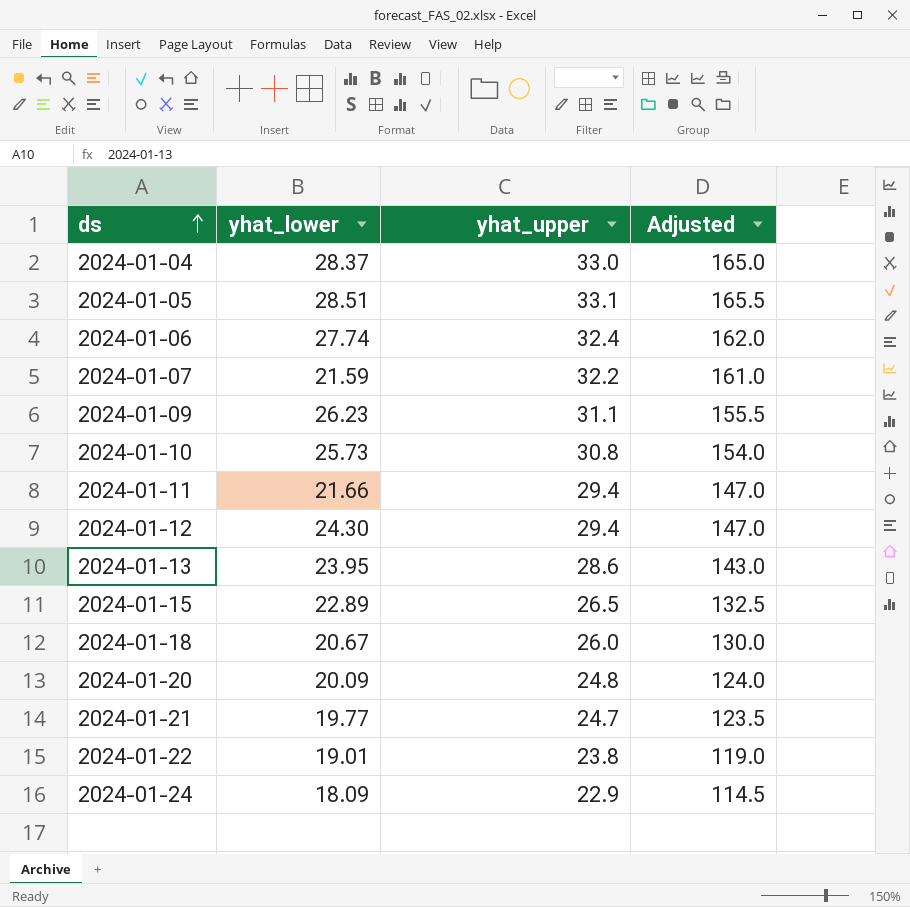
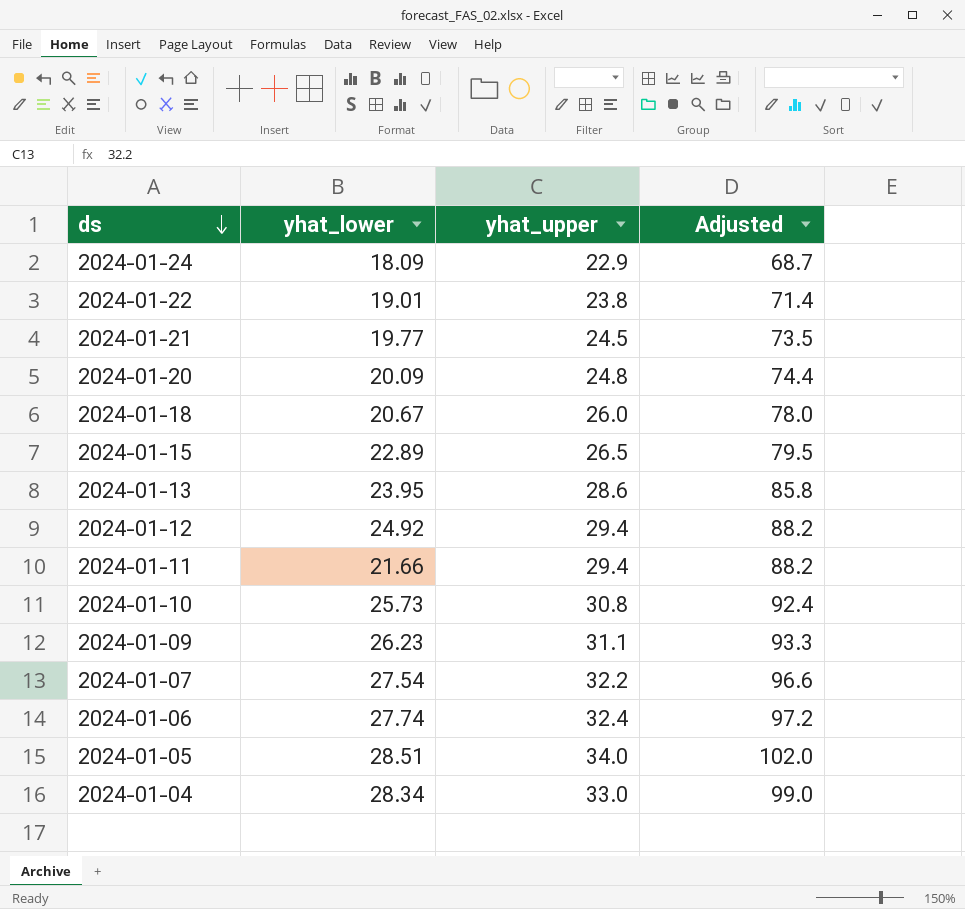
row order: ds ascending -> ds descending
column Adjusted | formula: [yhat_upper] * 5 -> [yhat_upper] * 3
2024-01-21 | yhat_upper: 24.7 -> 24.5
2024-01-12 | yhat_lower: 24.30 -> 24.92
2024-01-07 | yhat_lower: 21.59 -> 27.54
2024-01-05 | yhat_upper: 33.1 -> 34.0
2024-01-04 | yhat_lower: 28.37 -> 28.34

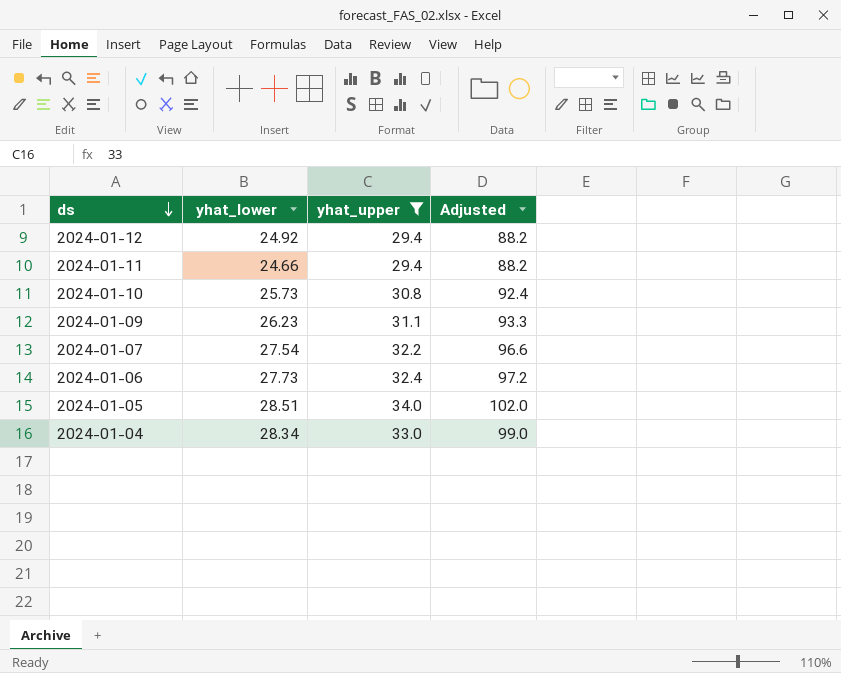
filter: none -> yhat_upper >= 29.4
2024-01-11 | yhat_lower: 21.66 -> 24.66
2024-01-06 | yhat_lower: 27.74 -> 27.73

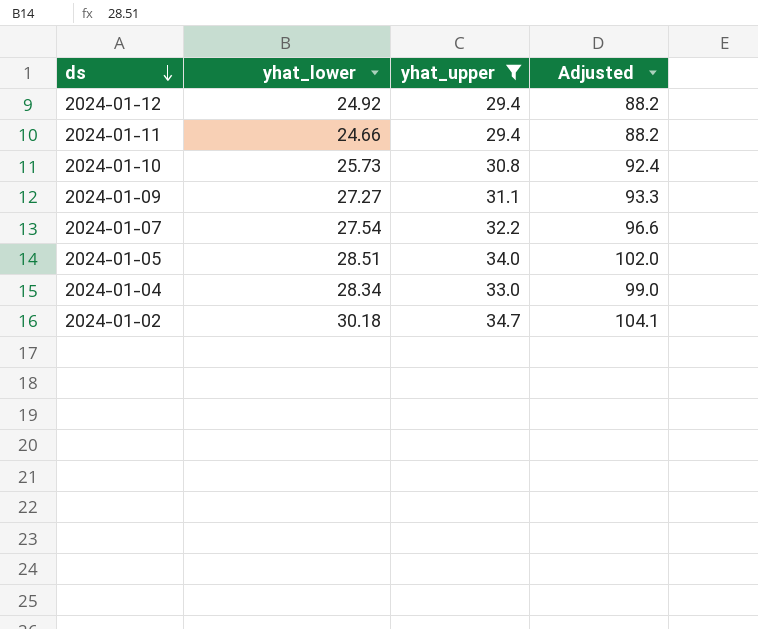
row 2024-01-06: 27.73 | 32.4 | 97.2 -> none
2024-01-09 | yhat_lower: 26.23 -> 27.27
row 2024-01-02: none -> 30.18 | 34.7 | 104.1

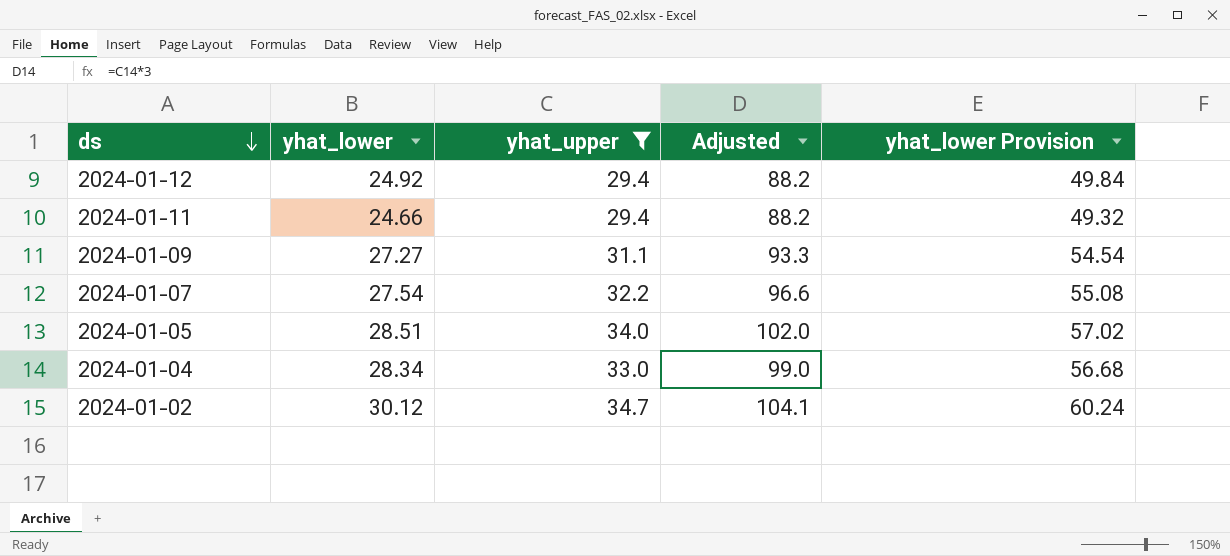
column yhat_lower Provision | formula: none -> [yhat_lower] * 2
row 2024-01-10: 25.73 | 30.8 | 92.4 -> none
2024-01-02 | yhat_lower: 30.18 -> 30.12

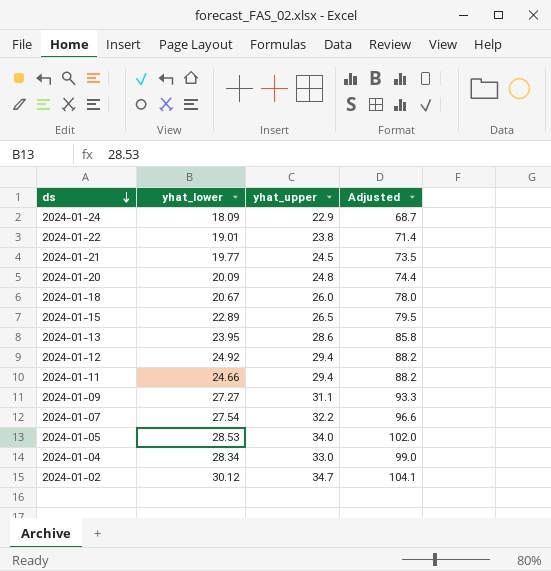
filter: yhat_upper >= 29.4 -> none
column yhat_lower Provision | formula: [yhat_lower] * 2 -> none
2024-01-05 | yhat_lower: 28.51 -> 28.53

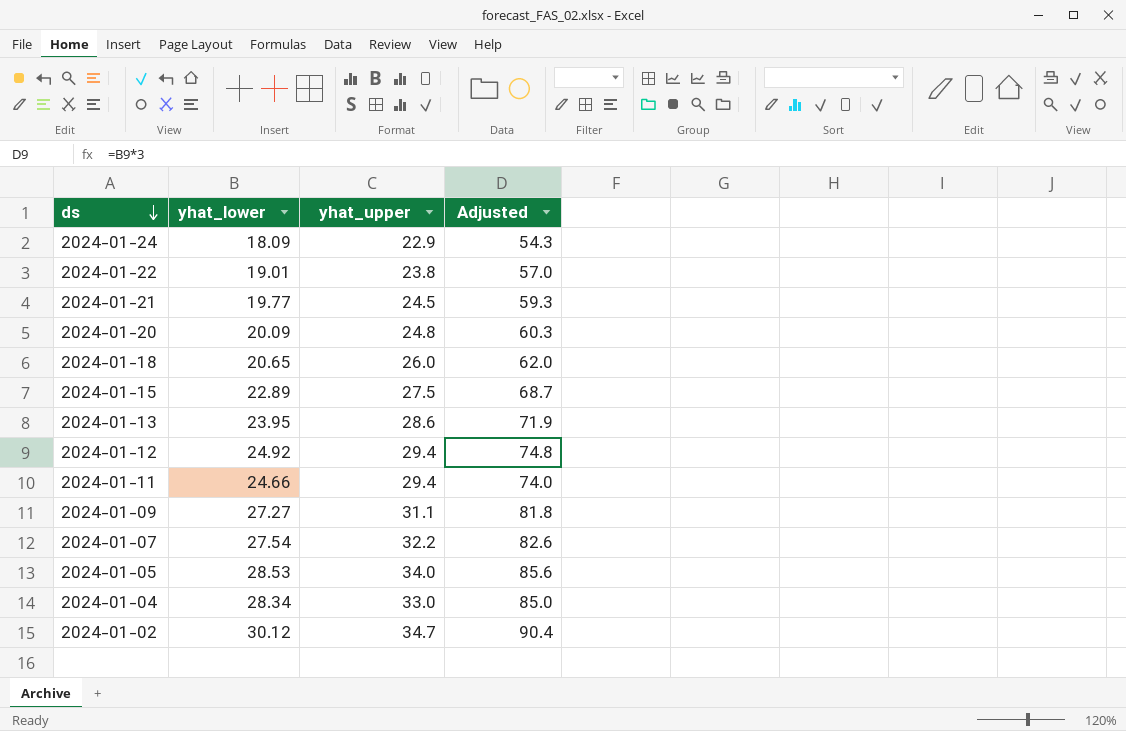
column Adjusted | formula: [yhat_upper] * 3 -> [yhat_lower] * 3
2024-01-18 | yhat_lower: 20.67 -> 20.65
2024-01-15 | yhat_upper: 26.5 -> 27.5

